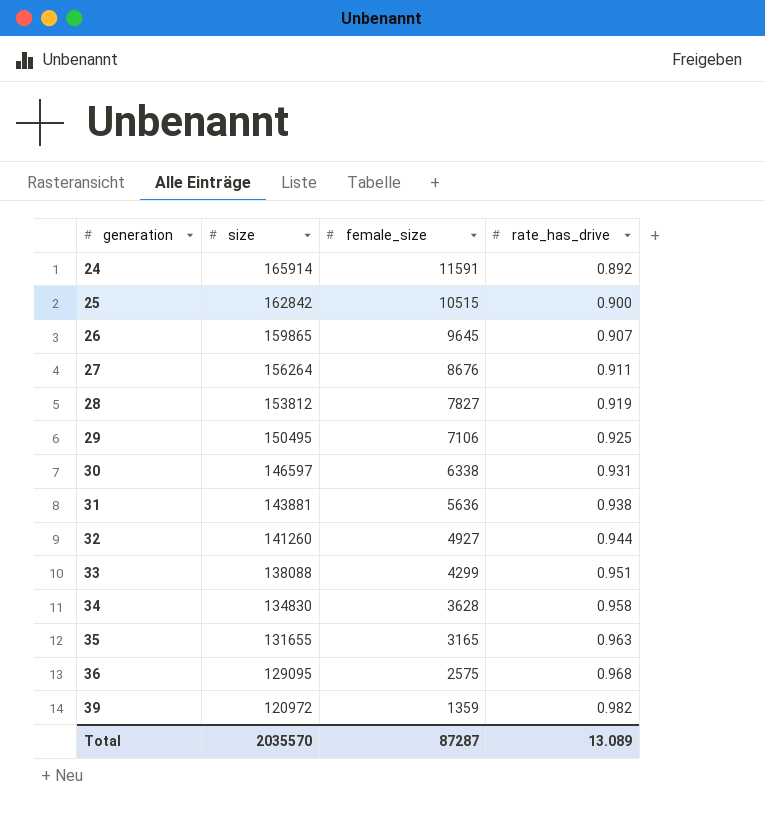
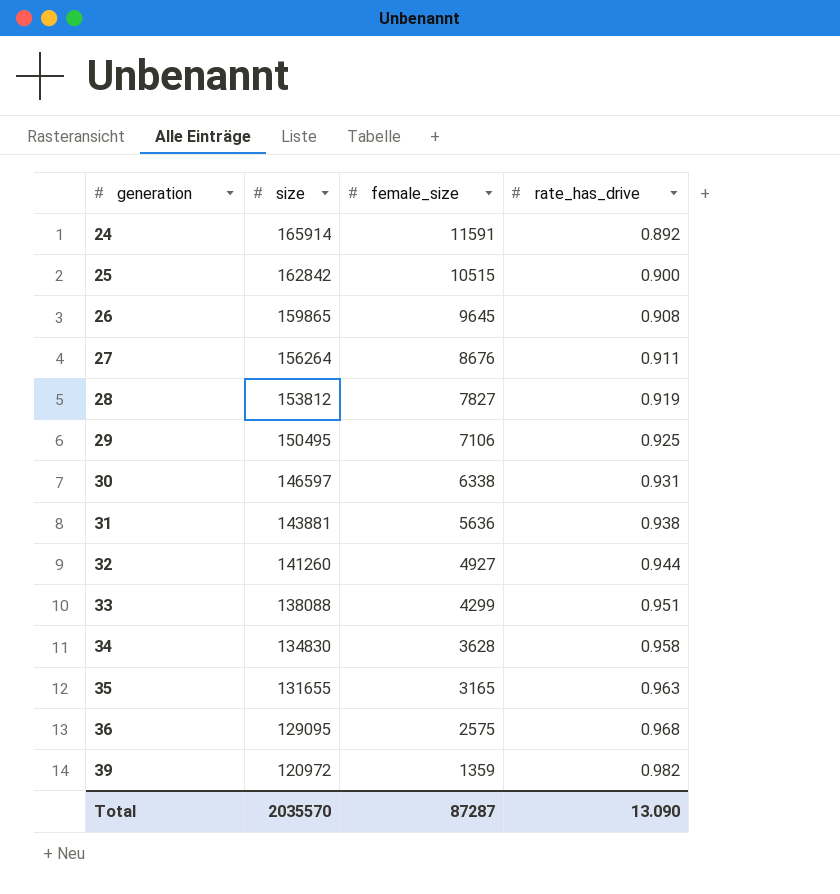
26 | rate_has_drive: 0.907 -> 0.908
Total | rate_has_drive: 13.089 -> 13.090

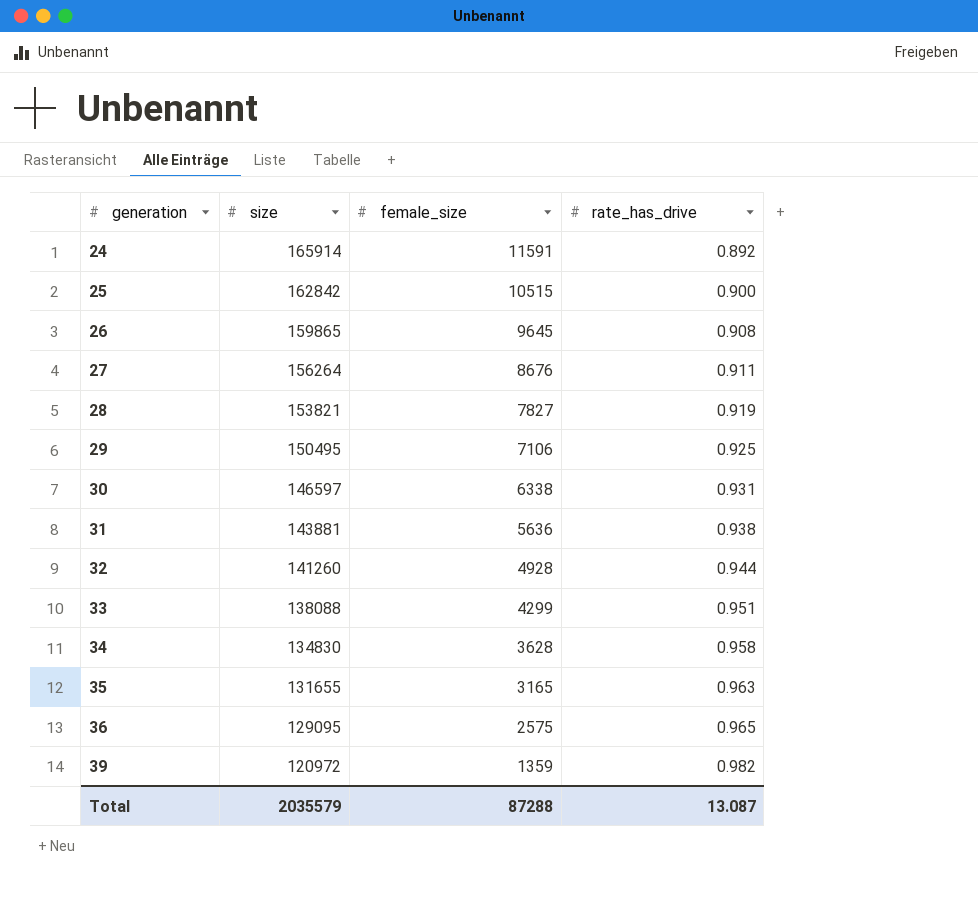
28 | size: 153812 -> 153821
32 | female_size: 4927 -> 4928
36 | rate_has_drive: 0.968 -> 0.965
Total | size: 2035570 -> 2035579
Total | female_size: 87287 -> 87288
Total | rate_has_drive: 13.090 -> 13.087

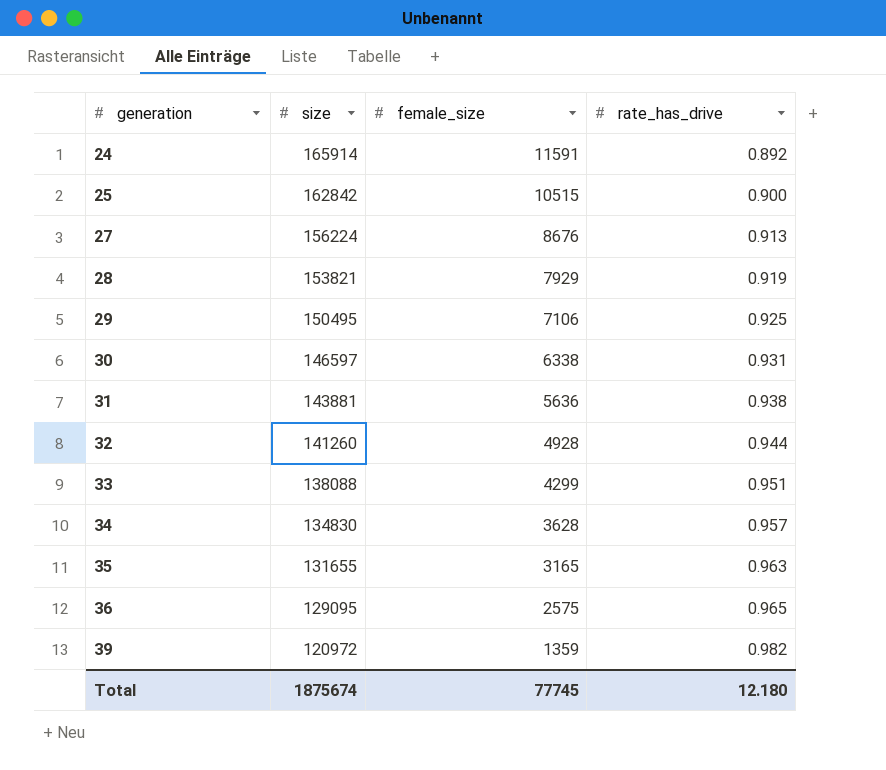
row 26: 159865 | 9645 | 0.908 -> none
27 | size: 156264 -> 156224
27 | rate_has_drive: 0.911 -> 0.913
28 | female_size: 7827 -> 7929
34 | rate_has_drive: 0.958 -> 0.957
Total | size: 2035579 -> 1875674
Total | female_size: 87288 -> 77745
Total | rate_has_drive: 13.087 -> 12.180

